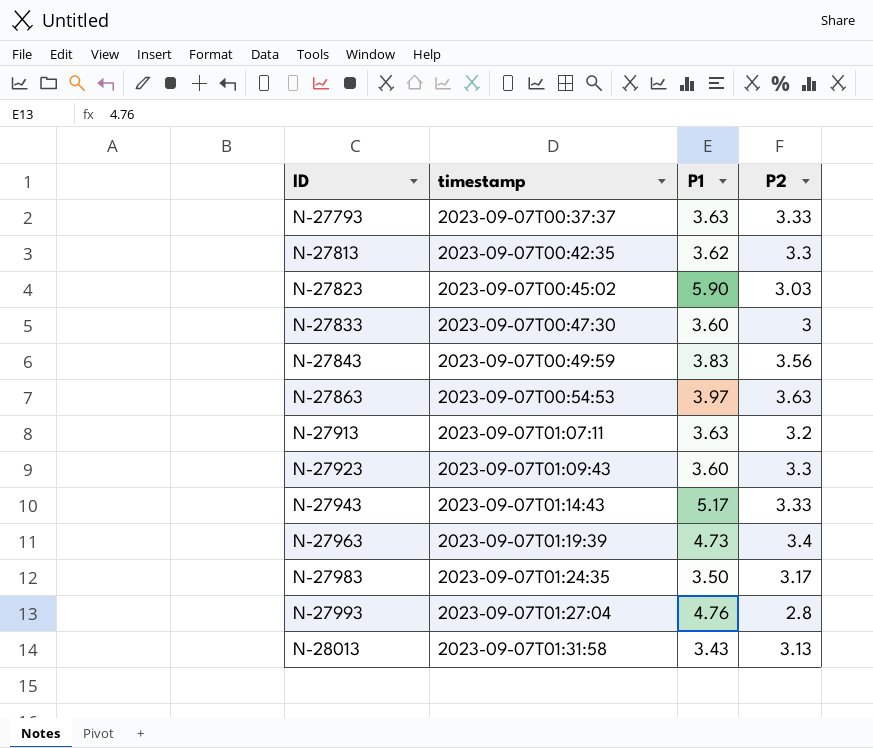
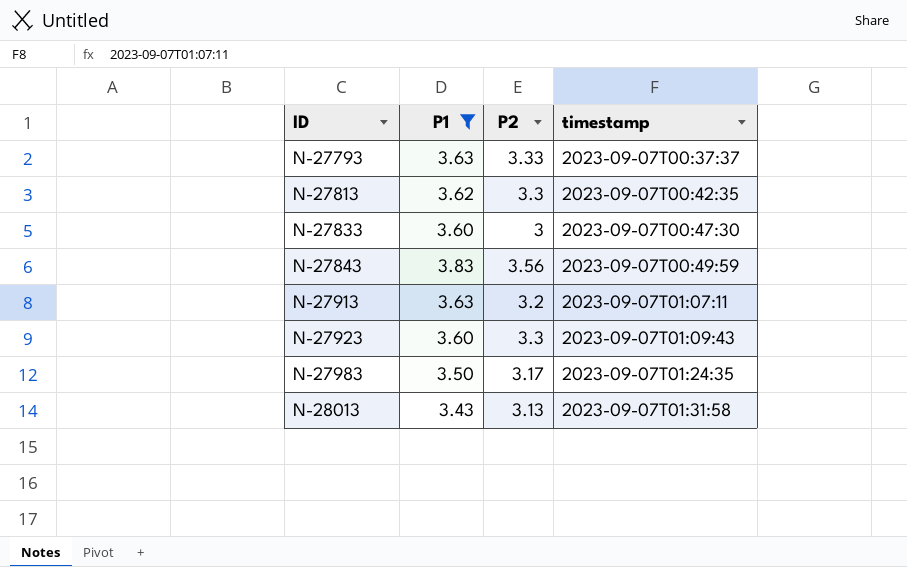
filter: none -> P1 <= 3.83
column timestamp | position: 2 -> 4

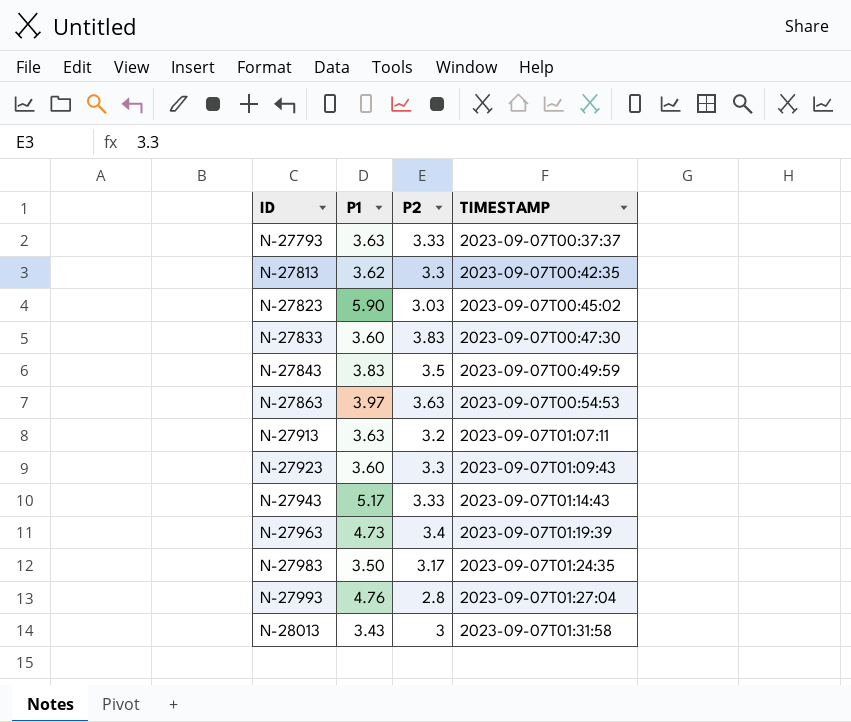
filter: P1 <= 3.83 -> none
column name: timestamp -> TIMESTAMP
N-27833 | P2: 3 -> 3.83
N-27843 | P2: 3.56 -> 3.5
N-28013 | P2: 3.13 -> 3

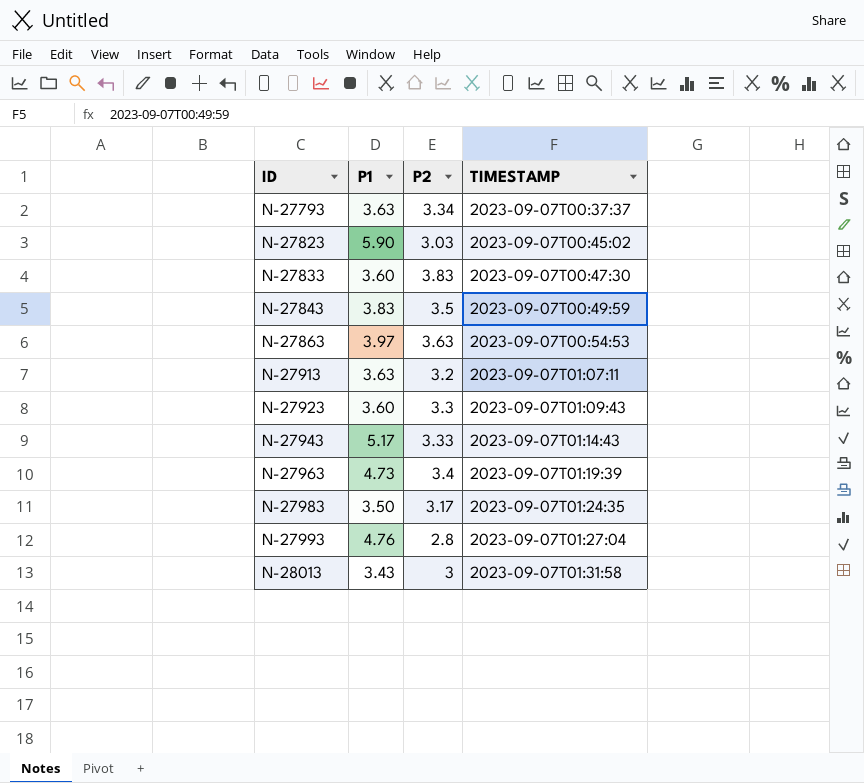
row N-27813: 3.62 | 3.3 | 2023-09-07T00:42:35 -> none
N-27793 | P2: 3.33 -> 3.34

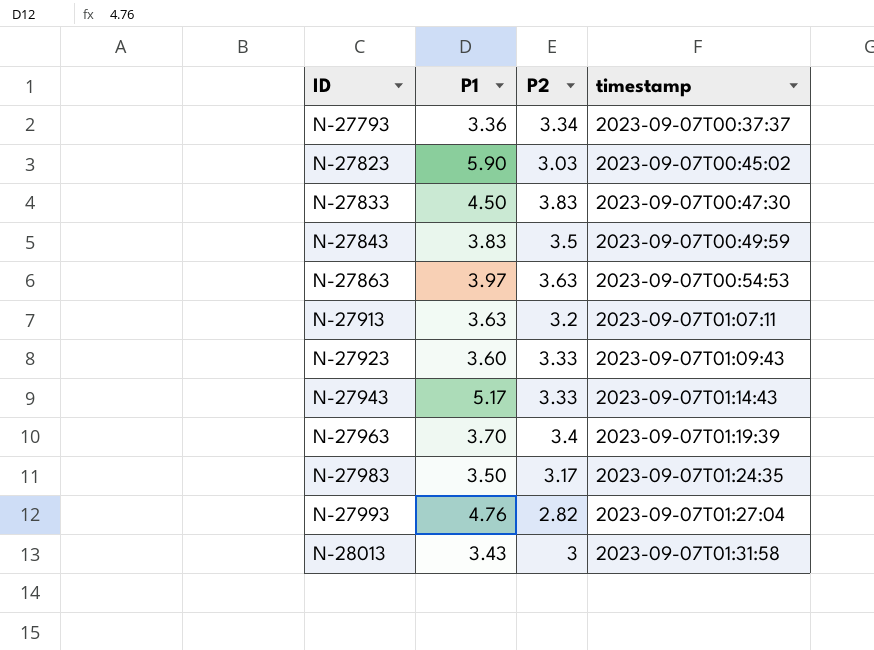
column name: TIMESTAMP -> timestamp
N-27793 | P1: 3.63 -> 3.36
N-27833 | P1: 3.60 -> 4.50
N-27923 | P2: 3.3 -> 3.33
N-27963 | P1: 4.73 -> 3.70
N-27993 | P2: 2.8 -> 2.82

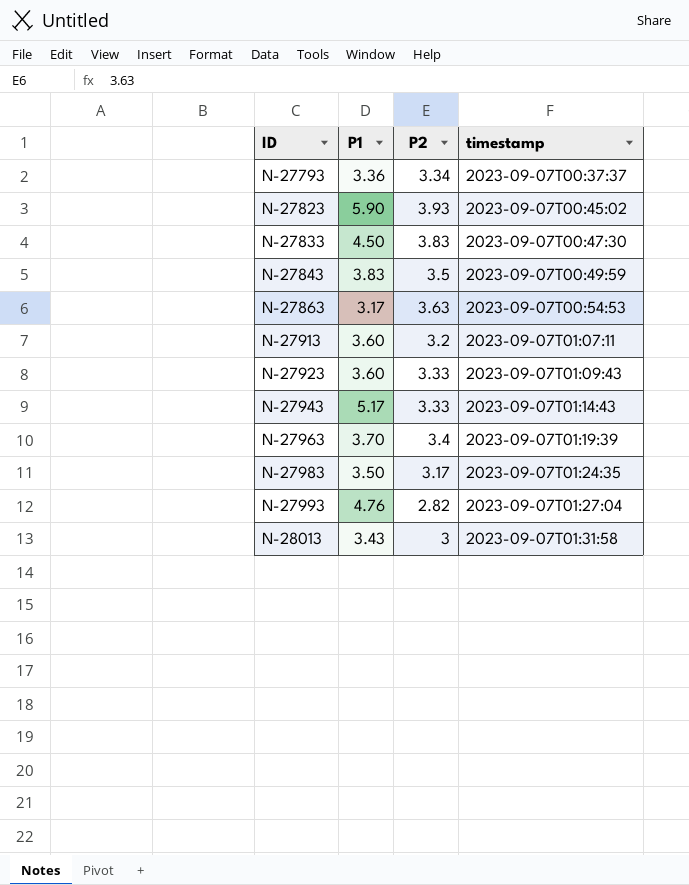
N-27823 | P2: 3.03 -> 3.93
N-27863 | P1: 3.97 -> 3.17
N-27913 | P1: 3.63 -> 3.60

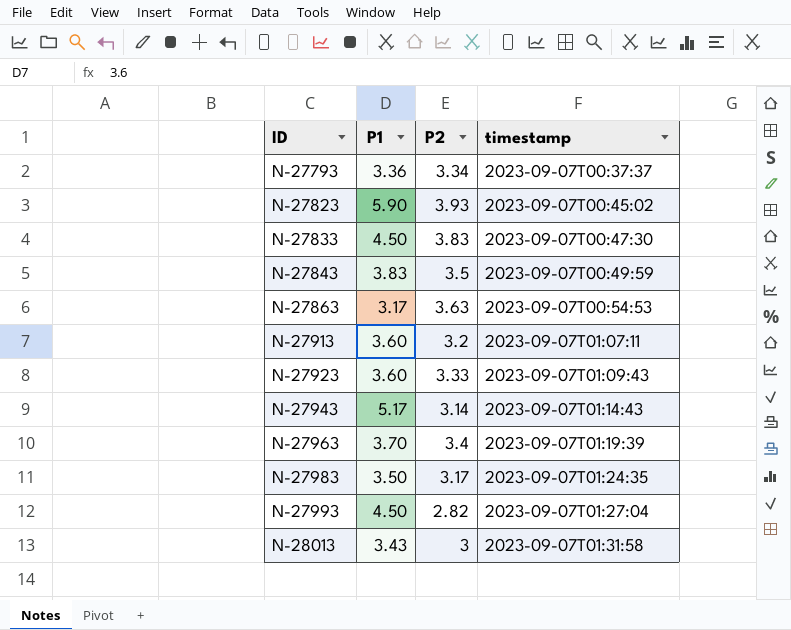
N-27943 | P2: 3.33 -> 3.14
N-27993 | P1: 4.76 -> 4.50

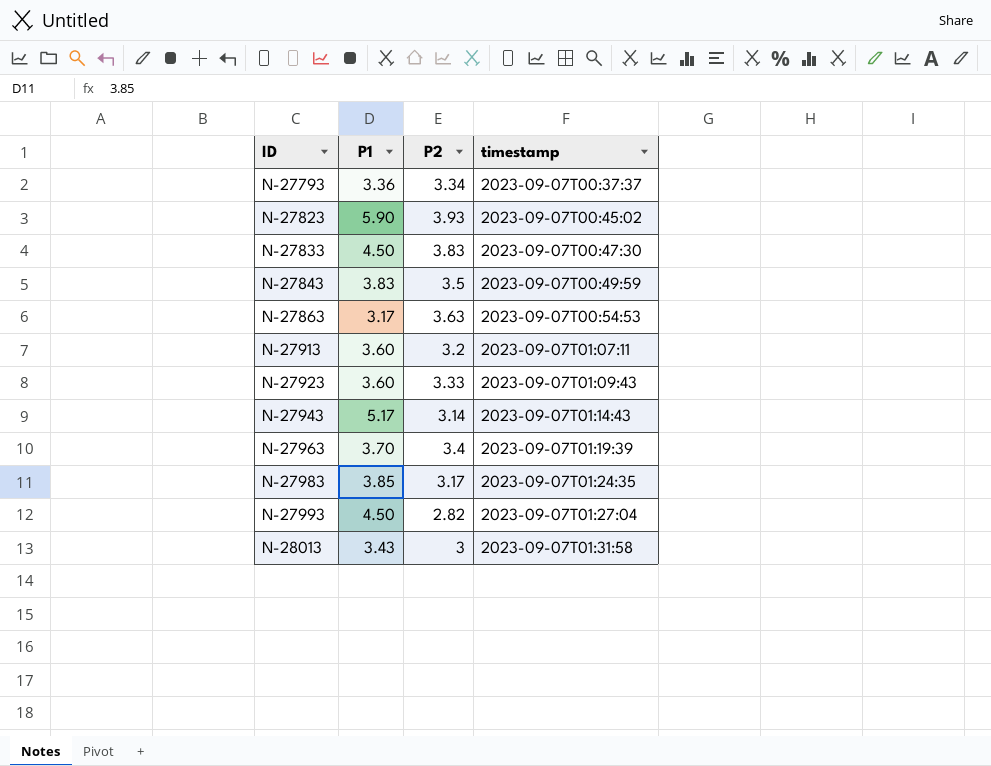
N-27983 | P1: 3.50 -> 3.85

